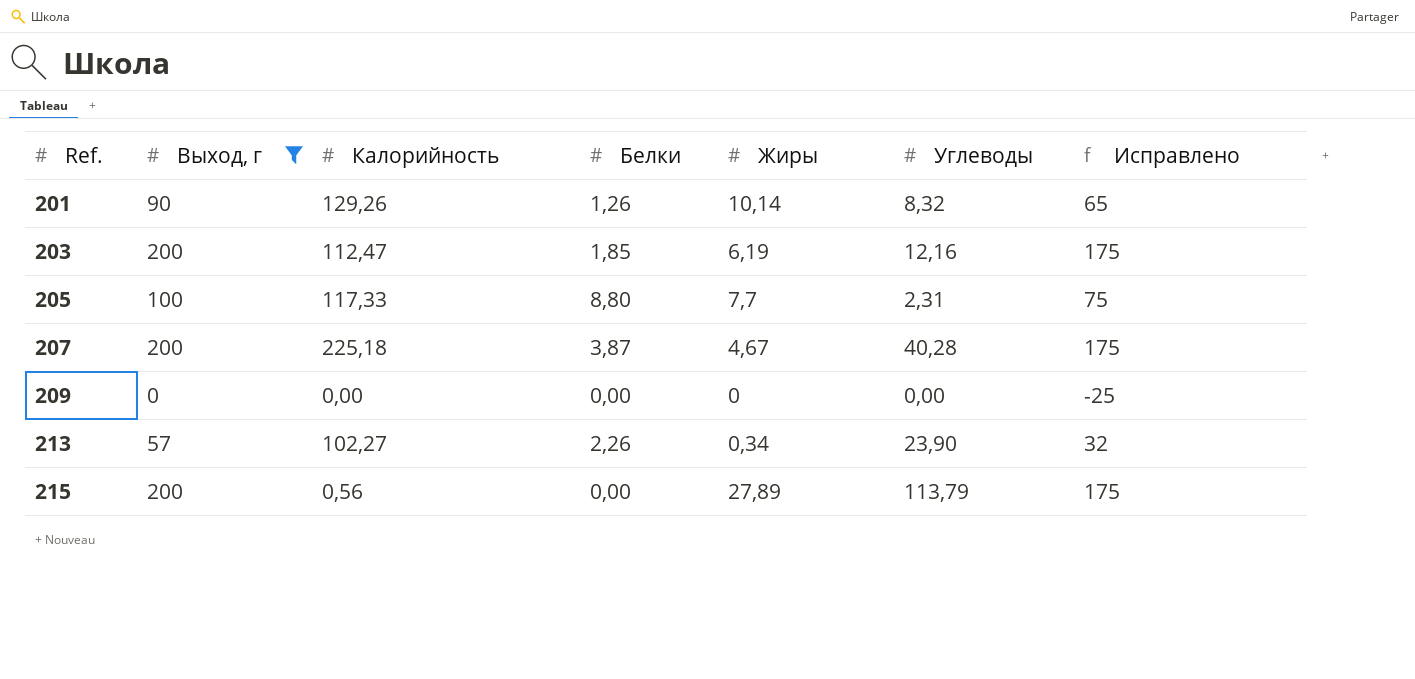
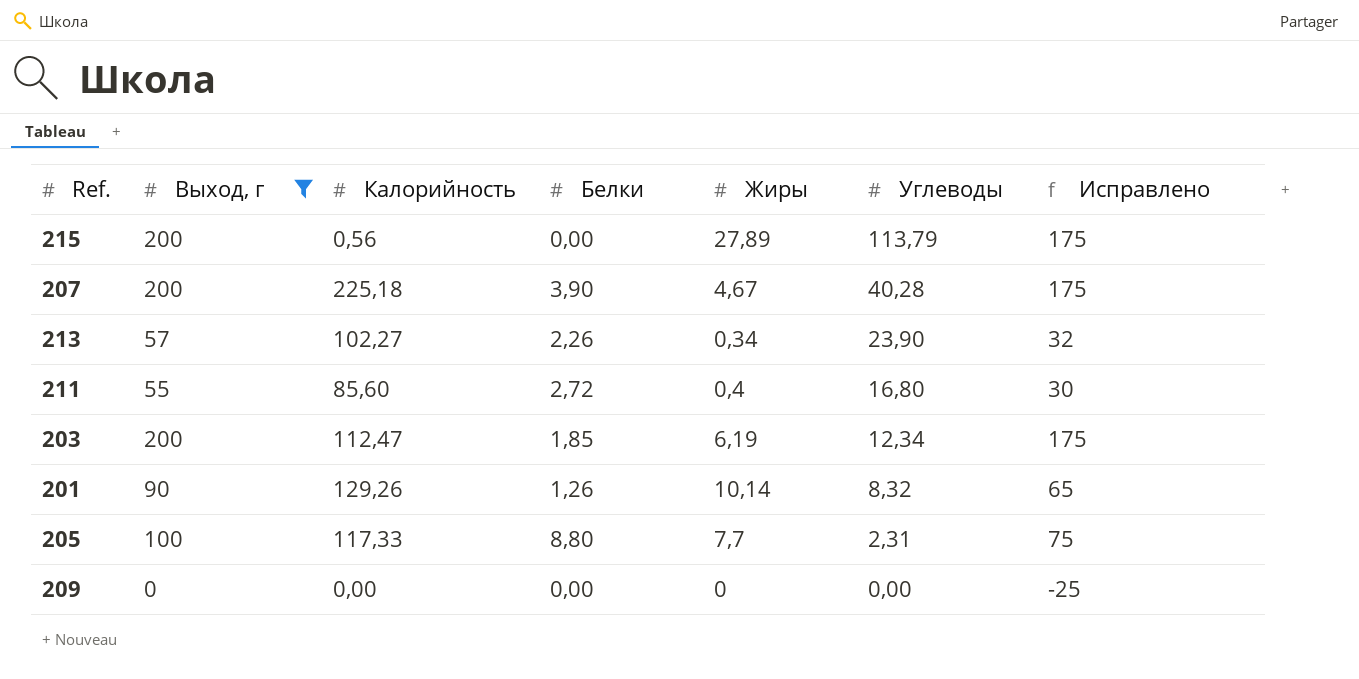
row order: Ref. ascending -> Углеводы descending
207 | Белки: 3,87 -> 3,90
row 211: none -> 55 | 85,60 | 2,72 | 0,4 | 16,80 | 30
203 | Углеводы: 12,16 -> 12,34

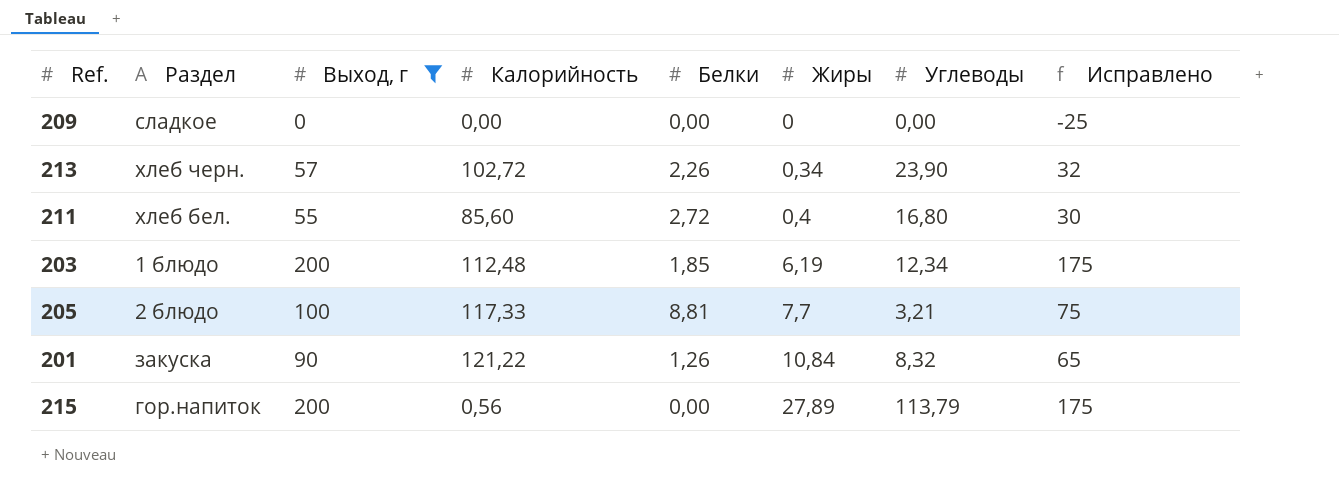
row order: Углеводы descending -> Жиры ascending
column Раздел | position: none -> 2
row 207: 200 | 225,18 | 3,90 | 4,67 | 40,28 | 175 -> none
213 | Калорийность: 102,27 -> 102,72
203 | Калорийность: 112,47 -> 112,48
205 | Белки: 8,80 -> 8,81
205 | Углеводы: 2,31 -> 3,21
201 | Калорийность: 129,26 -> 121,22
201 | Жиры: 10,14 -> 10,84

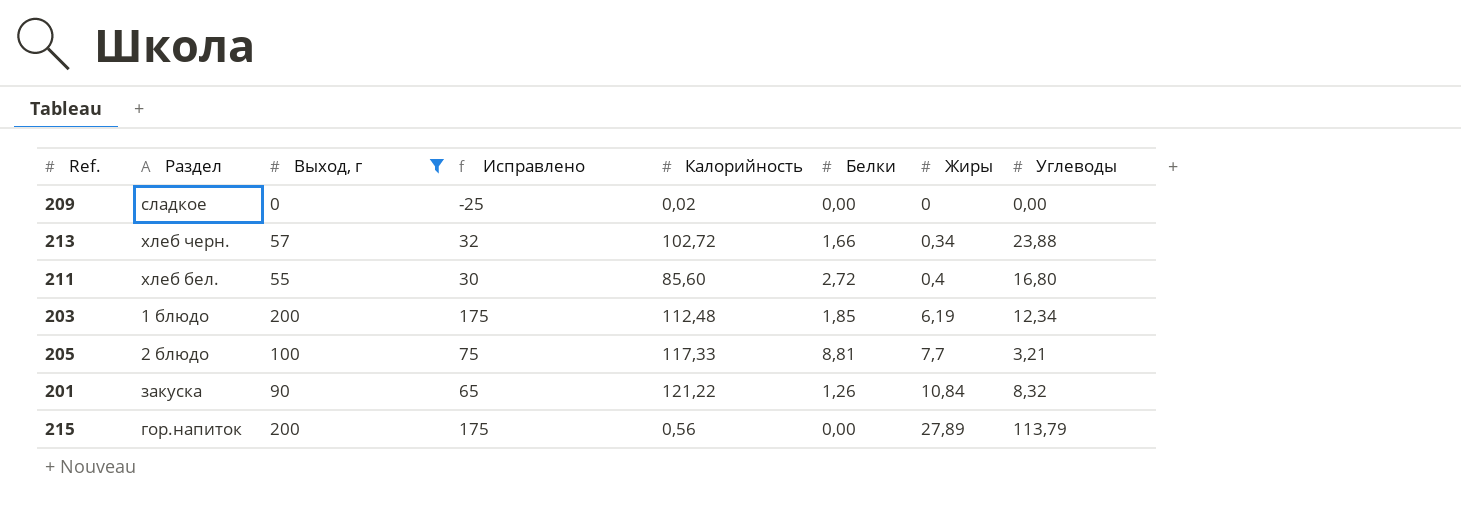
column Исправлено | position: 8 -> 4
209 | Калорийность: 0,00 -> 0,02
213 | Белки: 2,26 -> 1,66
213 | Углеводы: 23,90 -> 23,88

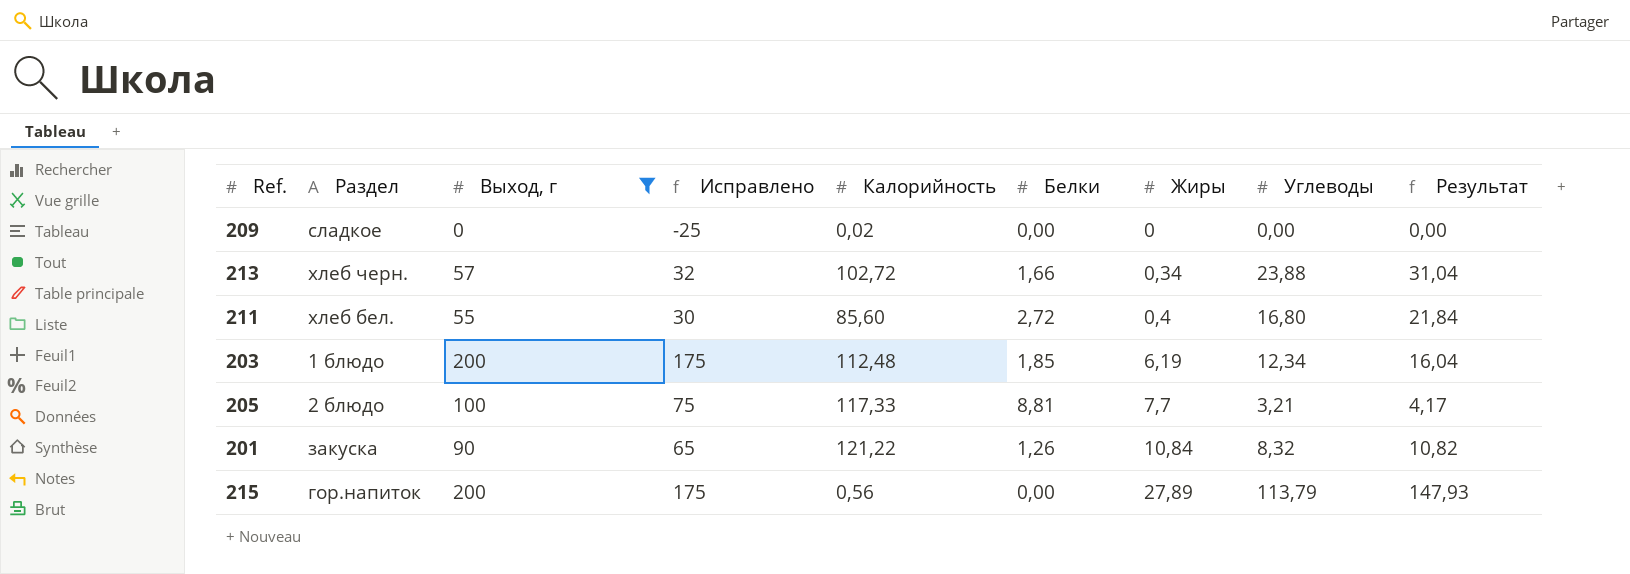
column Результат | formula: none -> [Углеводы] * 1,3

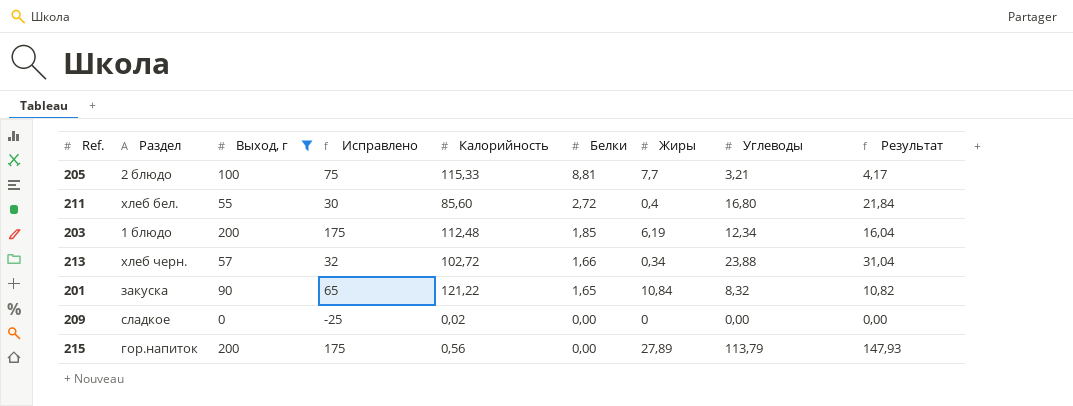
row order: Жиры ascending -> Белки descending
205 | Калорийность: 117,33 -> 115,33
201 | Белки: 1,26 -> 1,65

